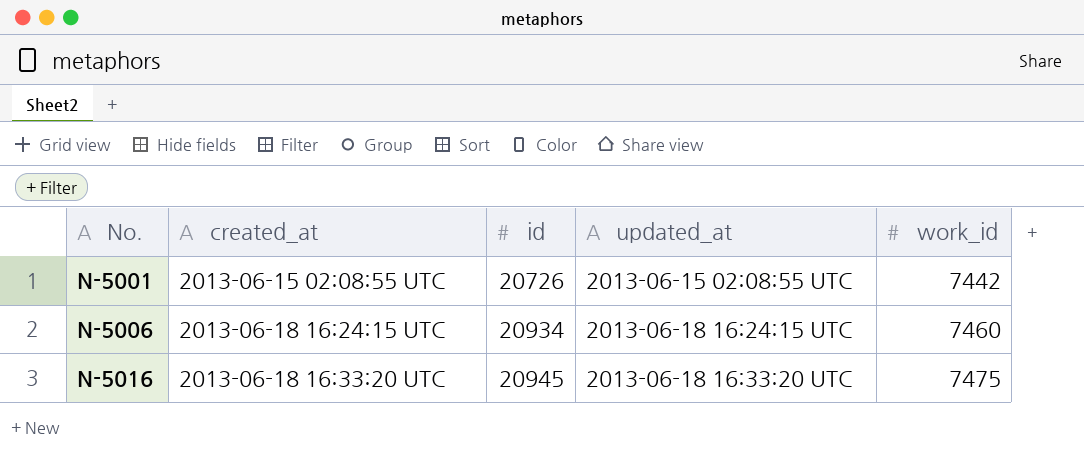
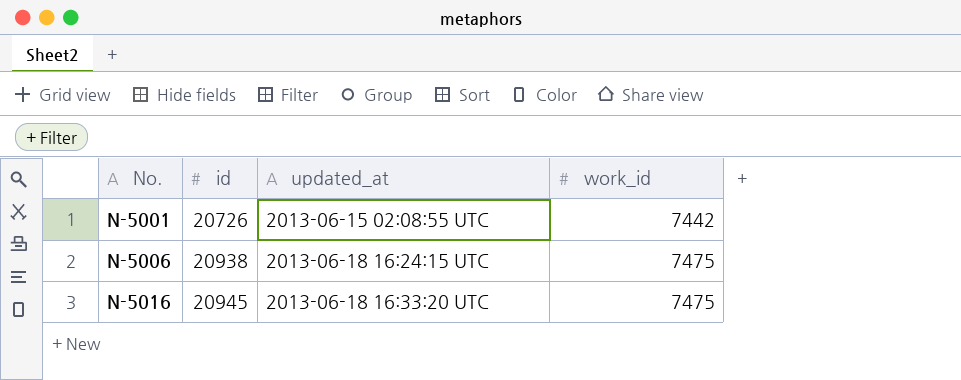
column created_at | position: 2 -> none
N-5006 | id: 20934 -> 20938
N-5006 | work_id: 7460 -> 7475

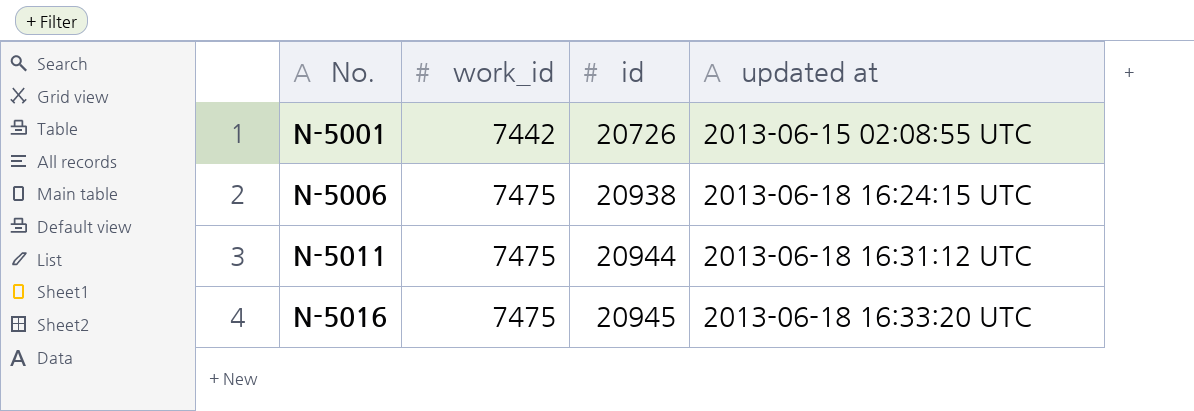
column work_id | position: 4 -> 2
column name: updated_at -> updated at
row N-5011: none -> 7475 | 20944 | 2013-06-18 16:31:12 UTC

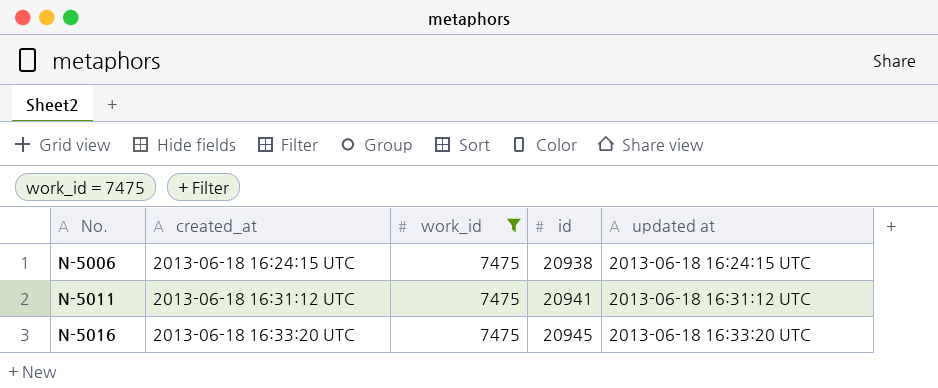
filter: none -> work_id = 7475
column created_at | position: none -> 2
N-5011 | id: 20944 -> 20941

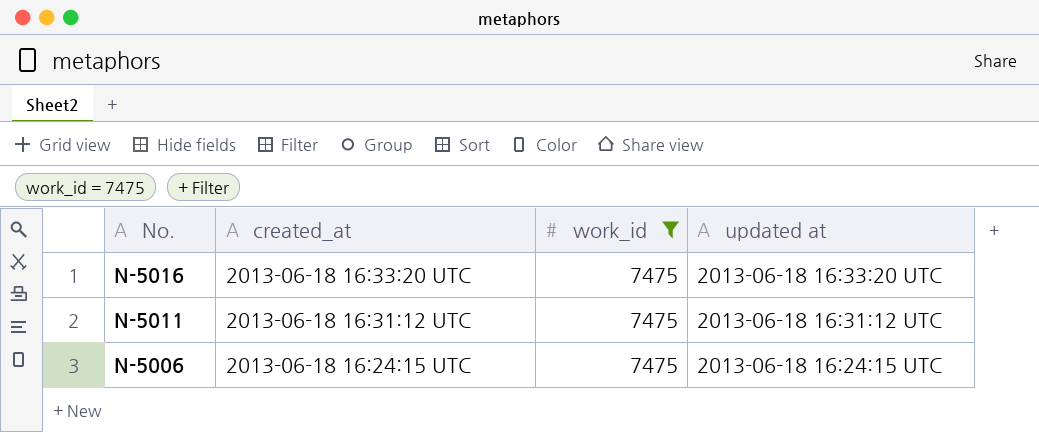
row order: No. ascending -> No. descending
column id | position: 4 -> none

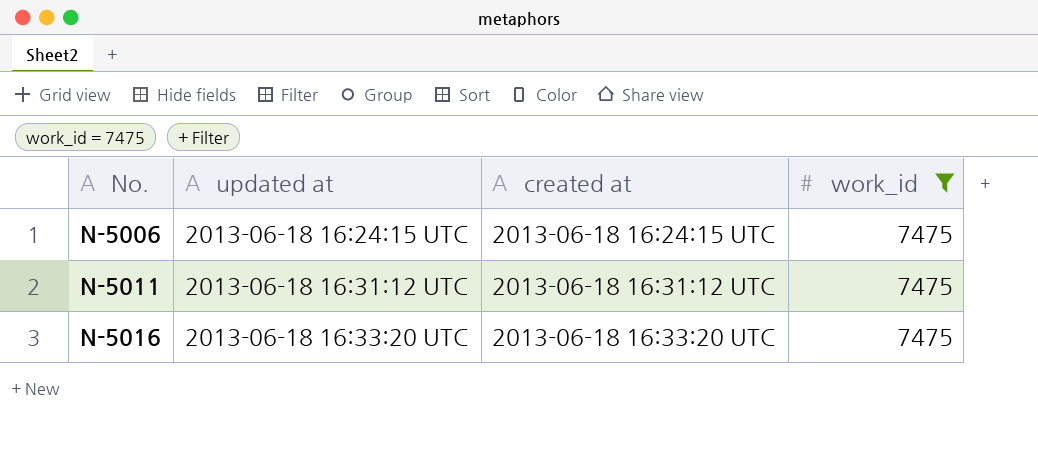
row order: No. descending -> No. ascending
column updated at | position: 4 -> 2
column name: created_at -> created at

